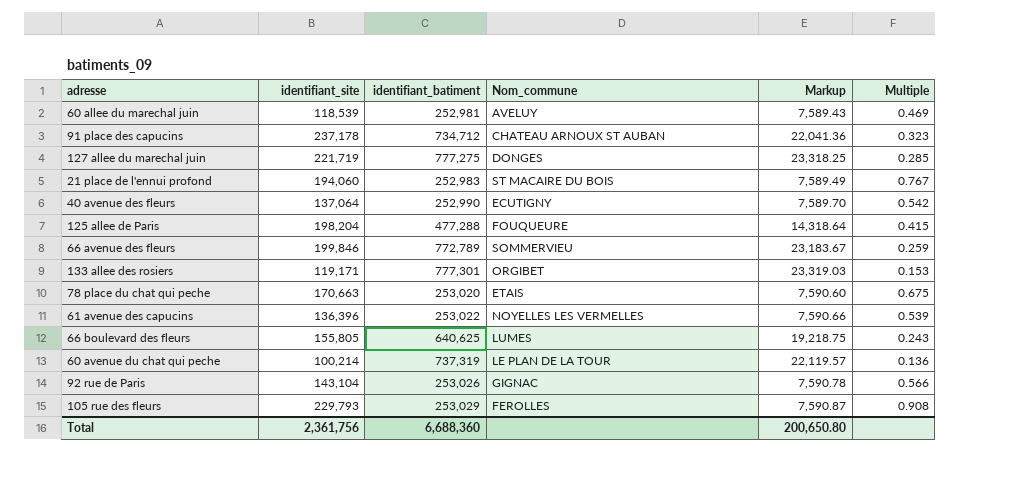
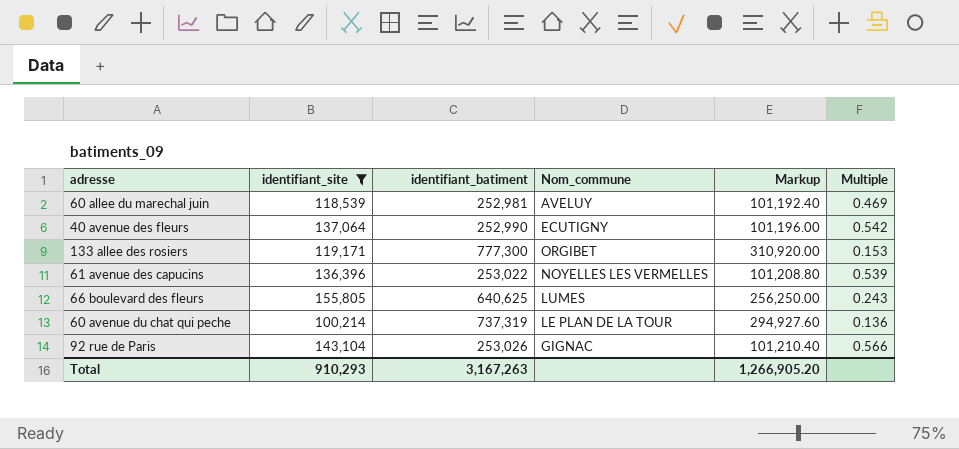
filter: none -> identifiant_site <= 155,805
column Markup | formula: [identifiant_batiment] * 0.03 -> [identifiant_batiment] * 0.4
133 allee des rosiers | identifiant_batiment: 777,301 -> 777,300
Total | identifiant_site: 2,361,756 -> 910,293
Total | identifiant_batiment: 6,688,360 -> 3,167,263
Total | Markup: 200,650.80 -> 1,266,905.20

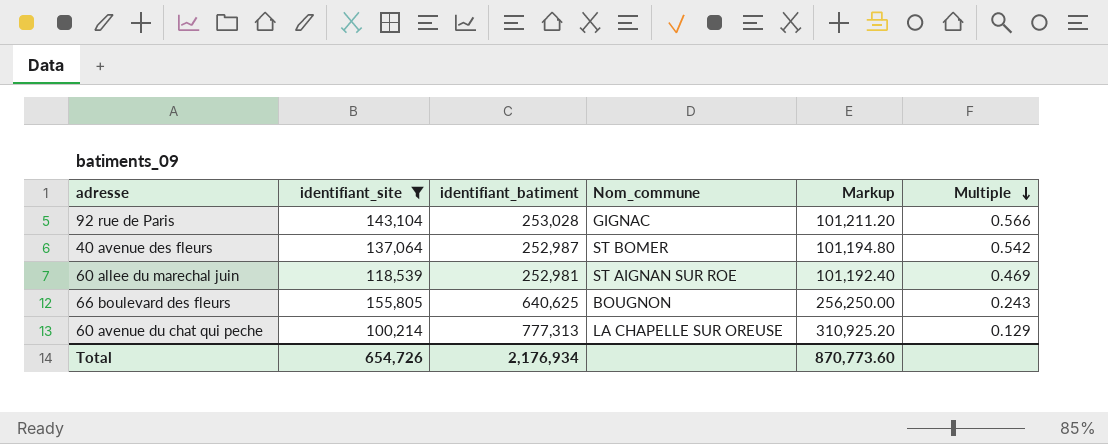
row order: none -> Multiple descending
row 133 allee des rosiers: 119,171 | 777,300 | ORGIBET | 310,920.00 | 0.153 -> none
row 61 avenue des capucins: 136,396 | 253,022 | NOYELLES LES VERMELLES | 101,208.80 | 0.539 -> none
92 rue de Paris | identifiant_batiment: 253,026 -> 253,028
92 rue de Paris | Markup: 101,210.40 -> 101,211.20
40 avenue des fleurs | identifiant_batiment: 252,990 -> 252,987
40 avenue des fleurs | Nom_commune: ECUTIGNY -> ST BOMER
40 avenue des fleurs | Markup: 101,196.00 -> 101,194.80
60 allee du marechal juin | Nom_commune: AVELUY -> ST AIGNAN SUR ROE
66 boulevard des fleurs | Nom_commune: LUMES -> BOUGNON
60 avenue du chat qui peche | identifiant_batiment: 737,319 -> 777,313
60 avenue du chat qui peche | Nom_commune: LE PLAN DE LA TOUR -> LA CHAPELLE SUR OREUSE
60 avenue du chat qui peche | Markup: 294,927.60 -> 310,925.20
60 avenue du chat qui peche | Multiple: 0.136 -> 0.129
Total | identifiant_site: 910,293 -> 654,726
Total | identifiant_batiment: 3,167,263 -> 2,176,934
Total | Markup: 1,266,905.20 -> 870,773.60

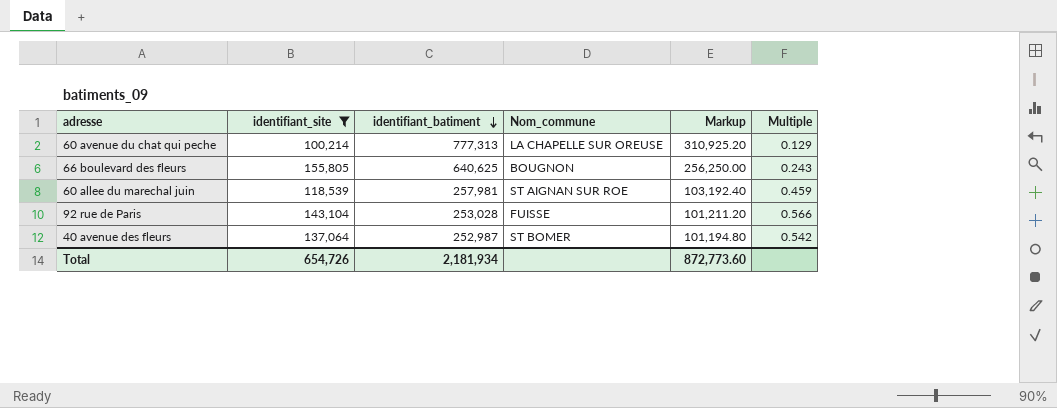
row order: Multiple descending -> identifiant_batiment descending
60 allee du marechal juin | identifiant_batiment: 252,981 -> 257,981
60 allee du marechal juin | Markup: 101,192.40 -> 103,192.40
60 allee du marechal juin | Multiple: 0.469 -> 0.459
92 rue de Paris | Nom_commune: GIGNAC -> FUISSE
Total | identifiant_batiment: 2,176,934 -> 2,181,934
Total | Markup: 870,773.60 -> 872,773.60

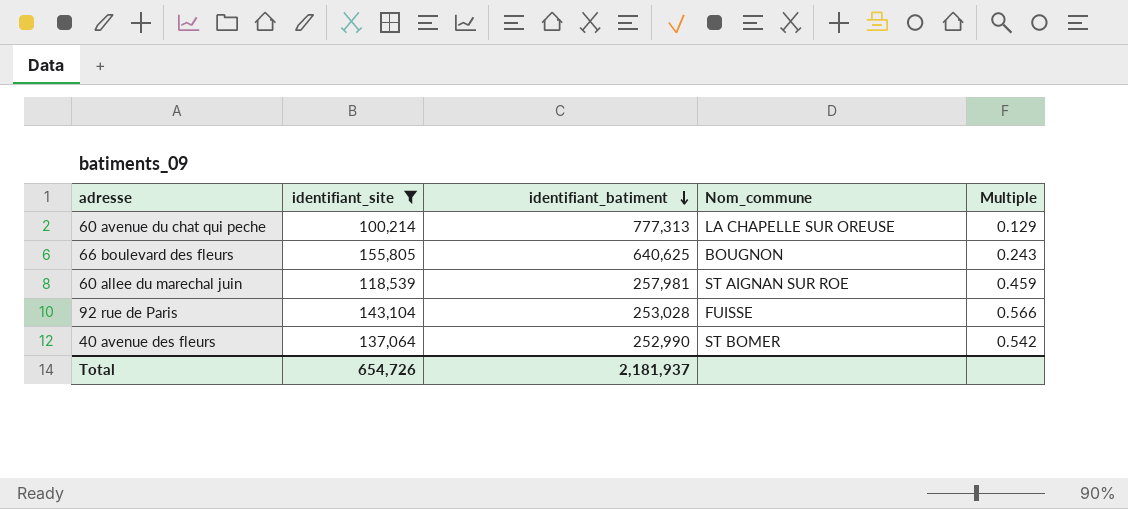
column Markup | formula: [identifiant_batiment] * 0.4 -> none
40 avenue des fleurs | identifiant_batiment: 252,987 -> 252,990
Total | identifiant_batiment: 2,181,934 -> 2,181,937

